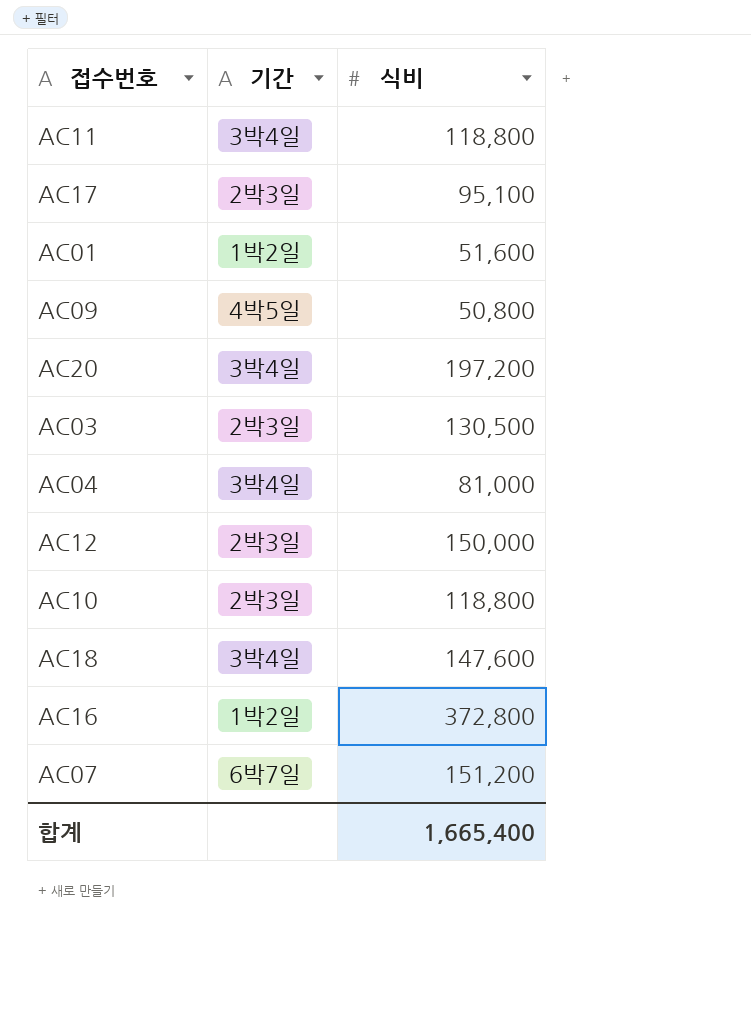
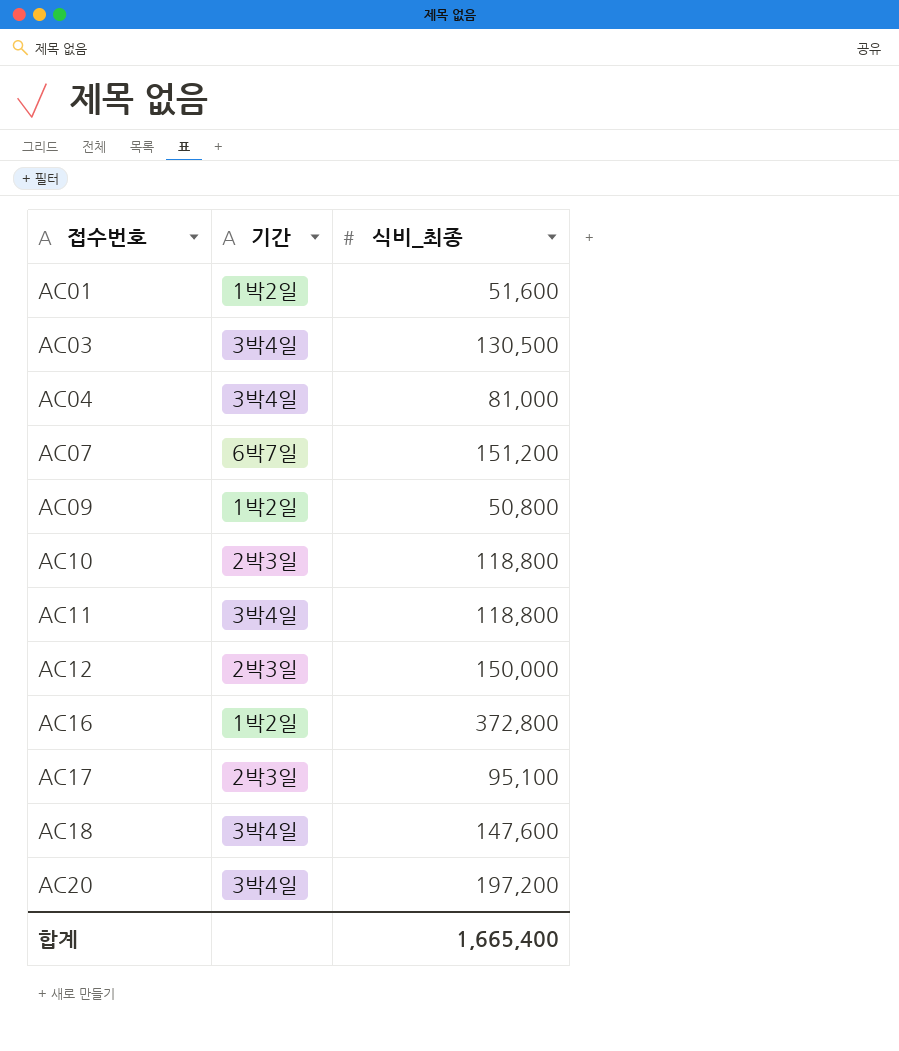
row order: none -> 접수번호 ascending
column name: 식비 -> 식비_최종
AC03 | 기간: 2박3일 -> 3박4일
AC09 | 기간: 4박5일 -> 1박2일

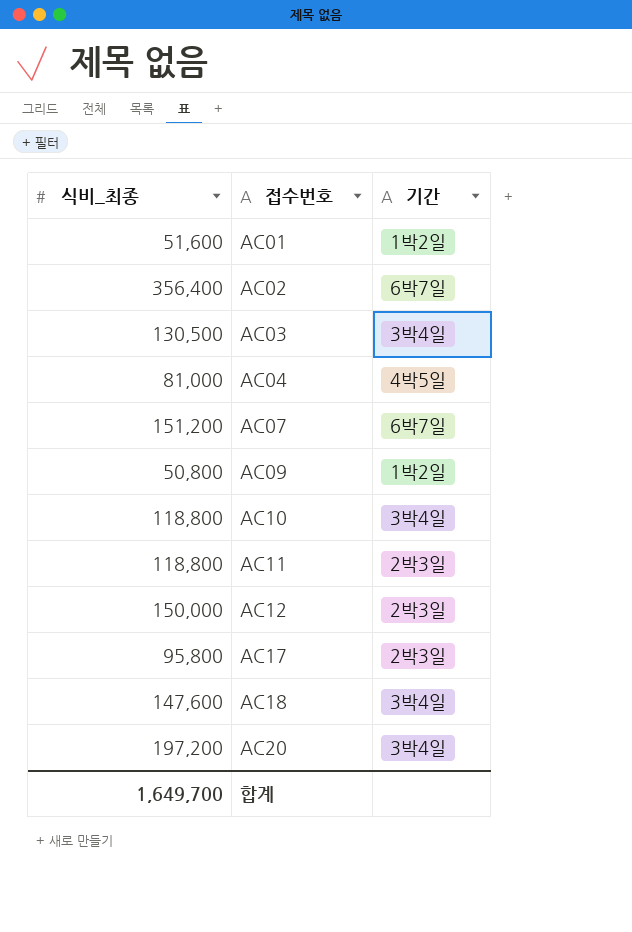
column 식비_최종 | position: 3 -> 1
row AC16: 1박2일 | 372,800 -> none
row AC02: none -> 356,400 | 6박7일
AC04 | 기간: 3박4일 -> 4박5일
AC10 | 기간: 2박3일 -> 3박4일
AC11 | 기간: 3박4일 -> 2박3일
AC17 | 식비_최종: 95,100 -> 95,800
합계 | 식비_최종: 1,665,400 -> 1,649,700

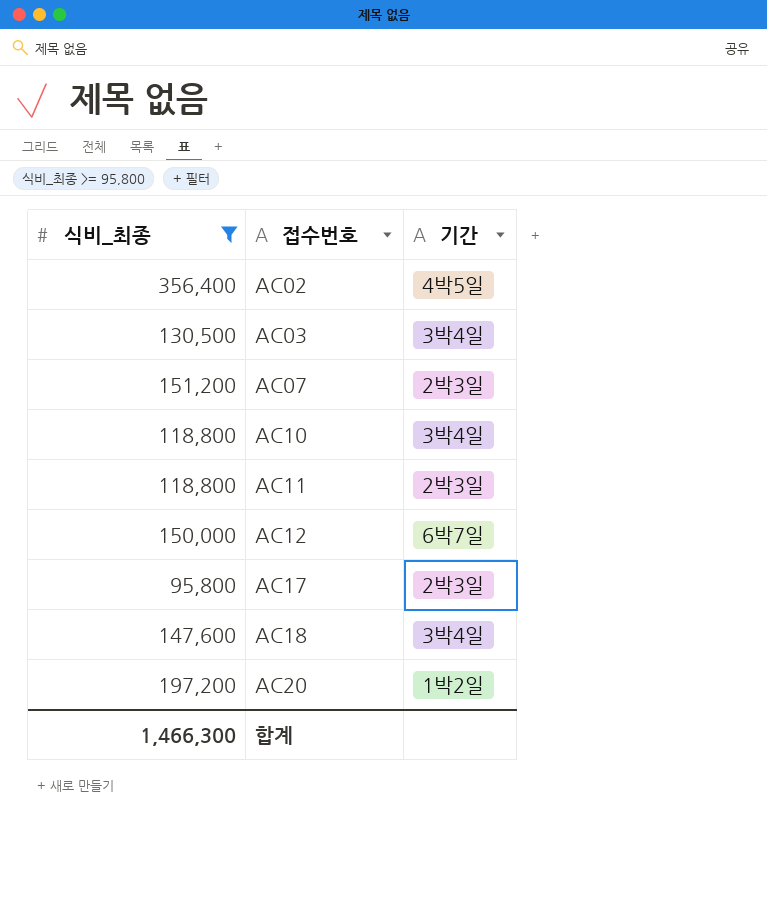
filter: none -> 식비_최종 >= 95,800
AC02 | 기간: 6박7일 -> 4박5일
AC07 | 기간: 6박7일 -> 2박3일
AC12 | 기간: 2박3일 -> 6박7일
AC20 | 기간: 3박4일 -> 1박2일
합계 | 식비_최종: 1,649,700 -> 1,466,300

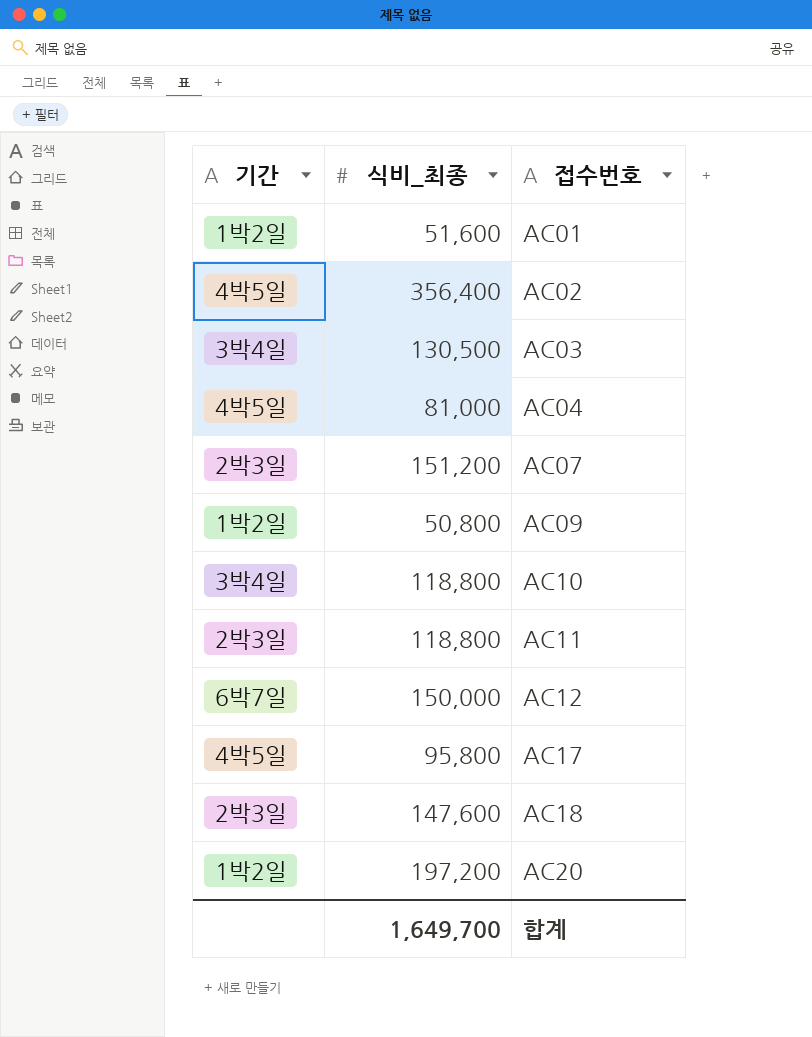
filter: 식비_최종 >= 95,800 -> none
column 기간 | position: 3 -> 1
AC17 | 기간: 2박3일 -> 4박5일
AC18 | 기간: 3박4일 -> 2박3일
합계 | 식비_최종: 1,466,300 -> 1,649,700

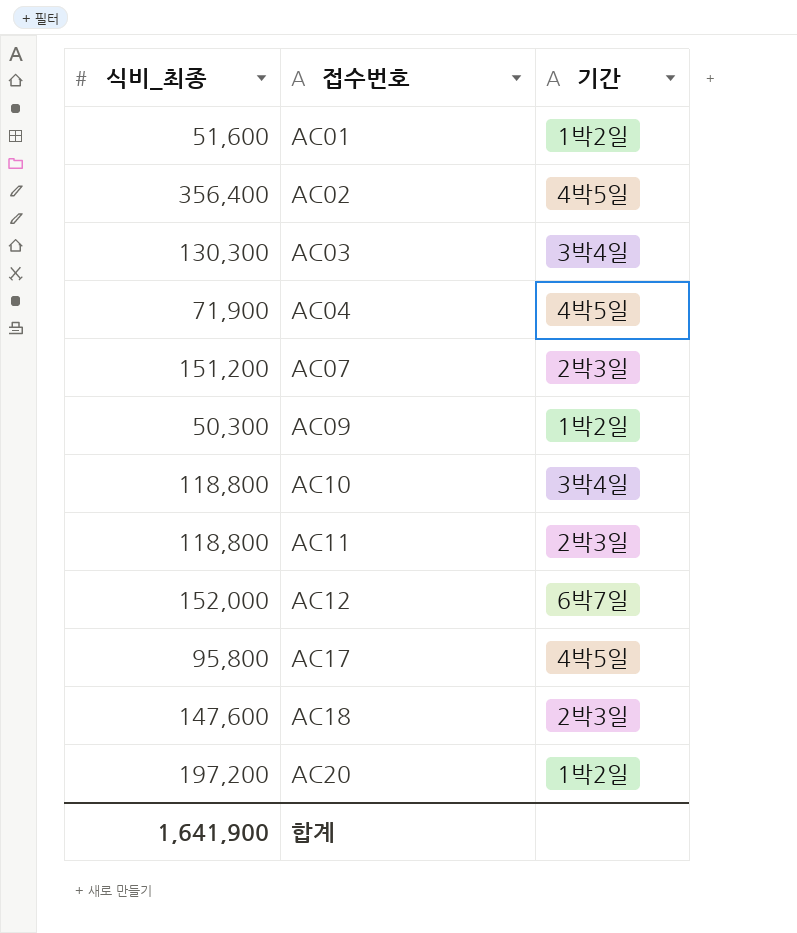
column 기간 | position: 1 -> 3
AC03 | 식비_최종: 130,500 -> 130,300
AC04 | 식비_최종: 81,000 -> 71,900
AC09 | 식비_최종: 50,800 -> 50,300
AC12 | 식비_최종: 150,000 -> 152,000
합계 | 식비_최종: 1,649,700 -> 1,641,900

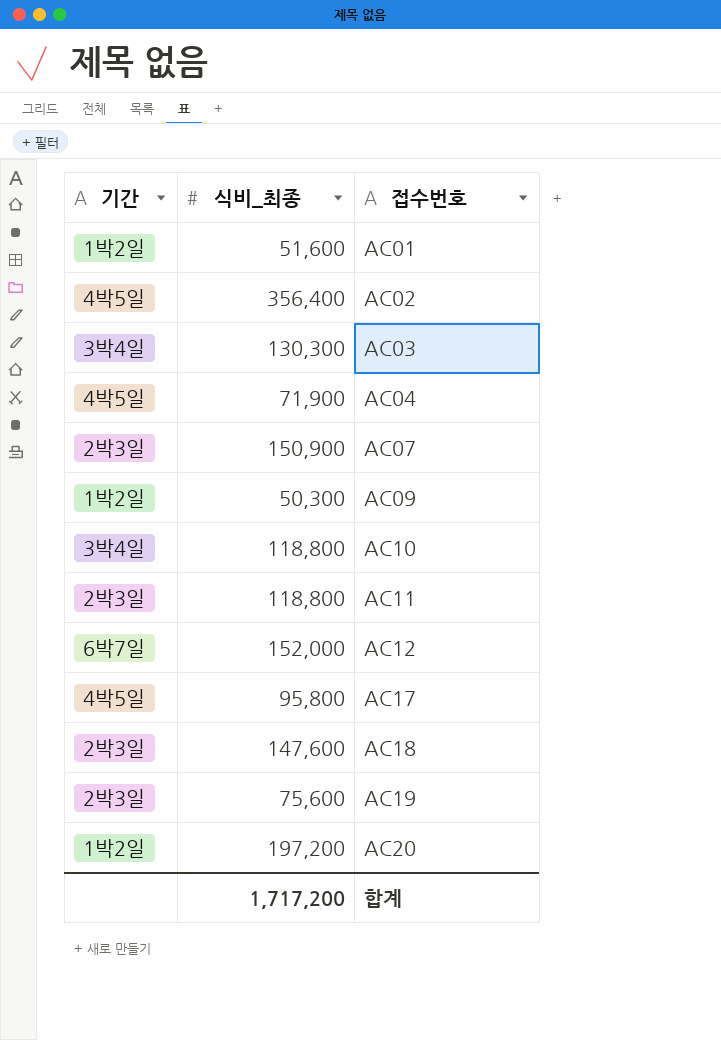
column 기간 | position: 3 -> 1
AC07 | 식비_최종: 151,200 -> 150,900
row AC19: none -> 2박3일 | 75,600
합계 | 식비_최종: 1,641,900 -> 1,717,200

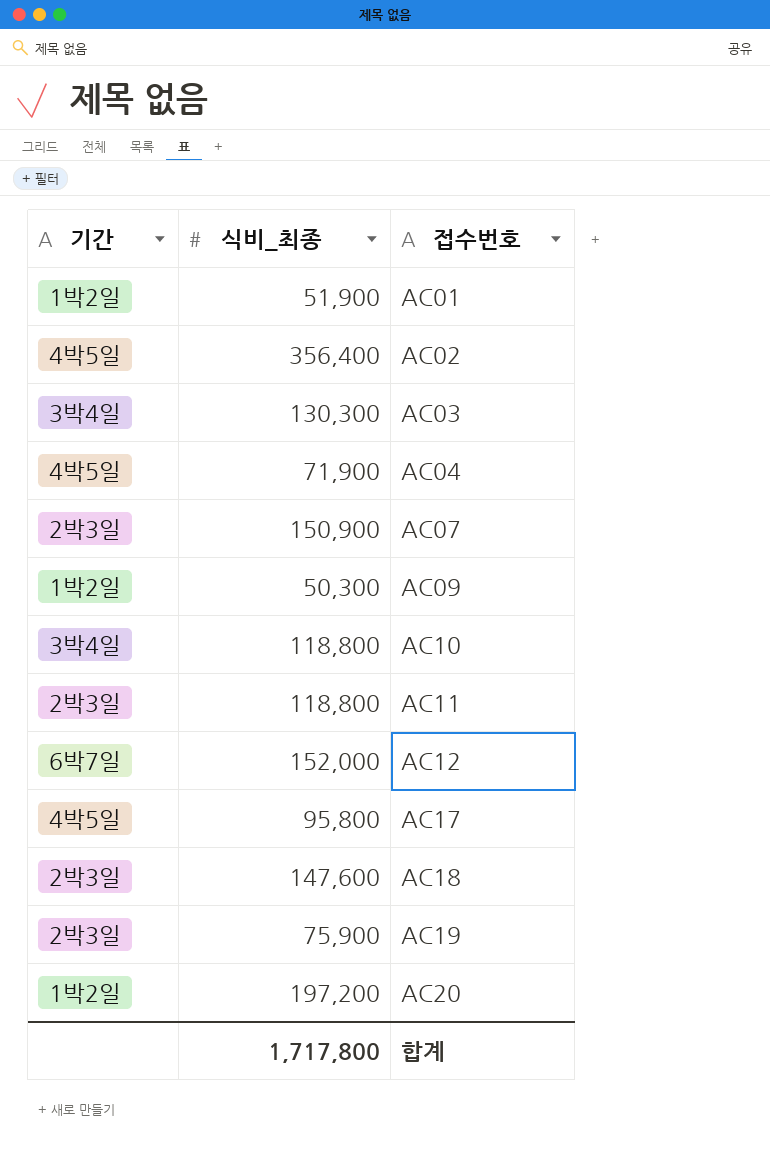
AC01 | 식비_최종: 51,600 -> 51,900
AC19 | 식비_최종: 75,600 -> 75,900
합계 | 식비_최종: 1,717,200 -> 1,717,800

